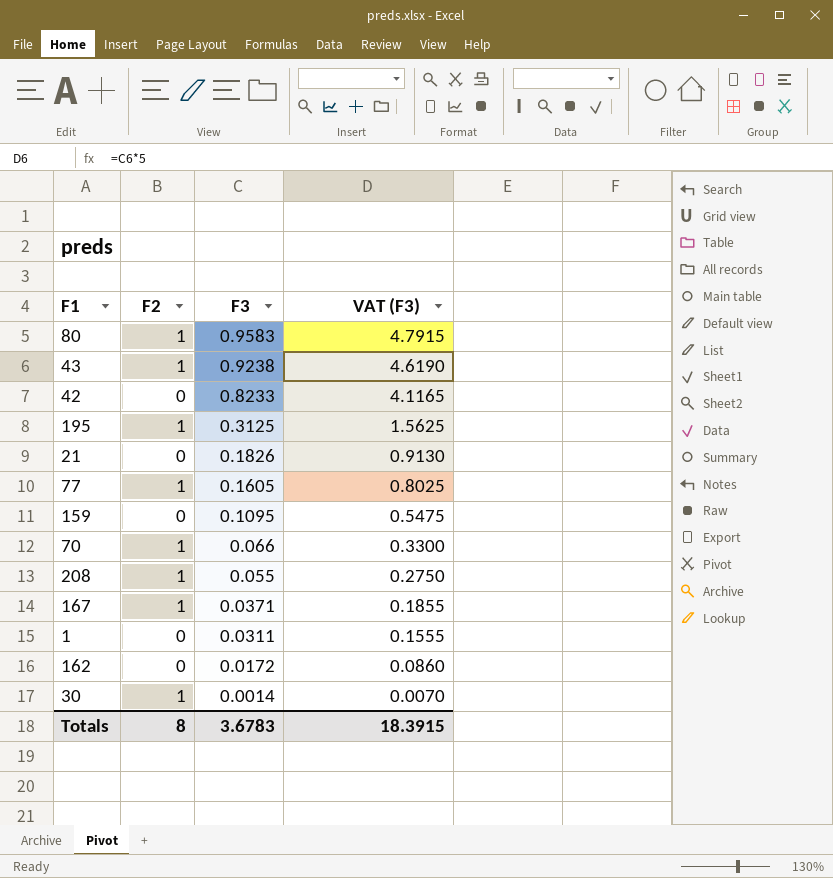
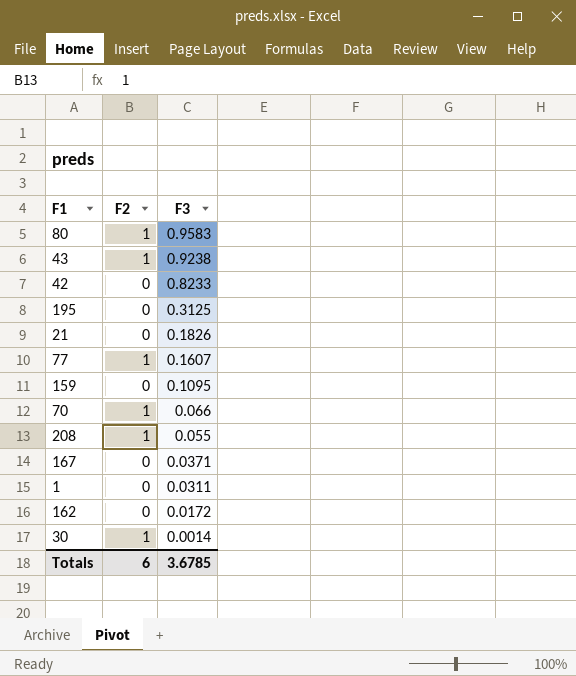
column VAT (F3) | formula: [F3] * 5 -> none
195 | F2: 1 -> 0
77 | F3: 0.1605 -> 0.1607
167 | F2: 1 -> 0
Totals | F2: 8 -> 6
Totals | F3: 3.6783 -> 3.6785

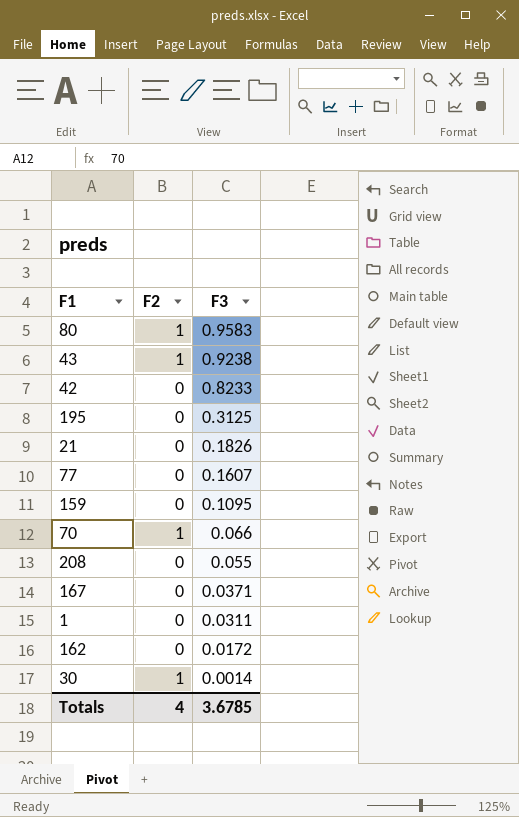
77 | F2: 1 -> 0
208 | F2: 1 -> 0
Totals | F2: 6 -> 4

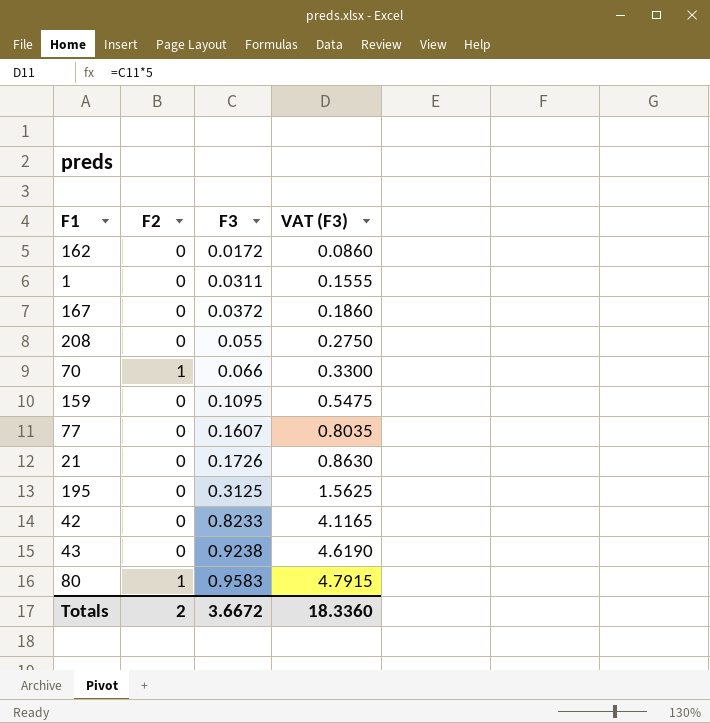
row order: F3 descending -> F3 ascending
column VAT (F3) | formula: none -> [F3] * 5
row 30: 1 | 0.0014 -> none
167 | F3: 0.0371 -> 0.0372
21 | F3: 0.1826 -> 0.1726
43 | F2: 1 -> 0
Totals | F2: 4 -> 2
Totals | F3: 3.6785 -> 3.6672

